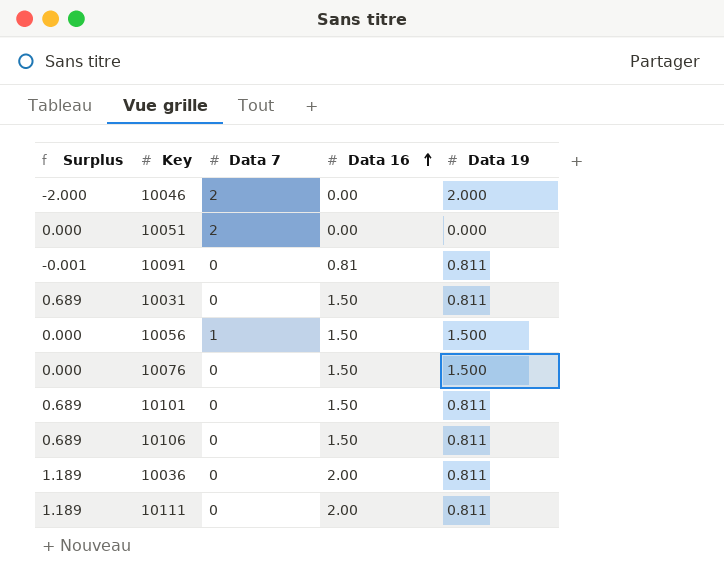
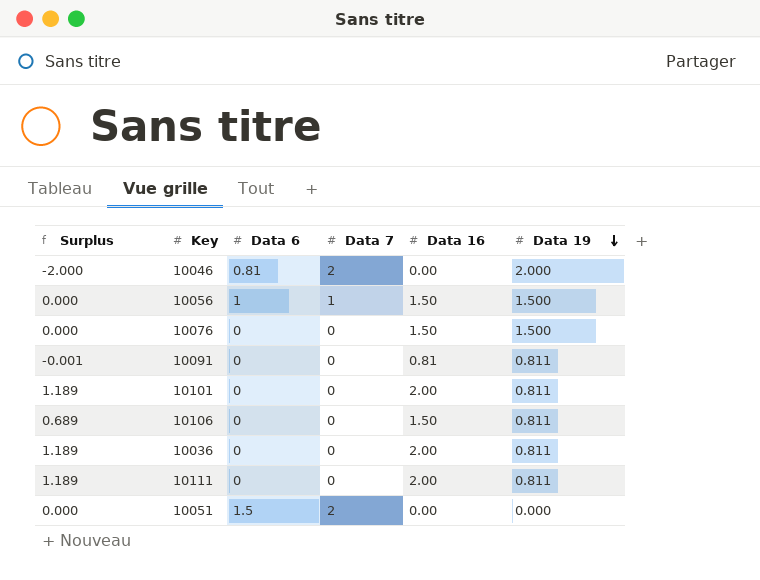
row order: Data 16 ascending -> Data 19 descending
column Data 6 | position: none -> 3
row 10031: 0.689 | 0 | 1.50 | 0.811 -> none
10101 | Surplus: 0.689 -> 1.189
10101 | Data 16: 1.50 -> 2.00

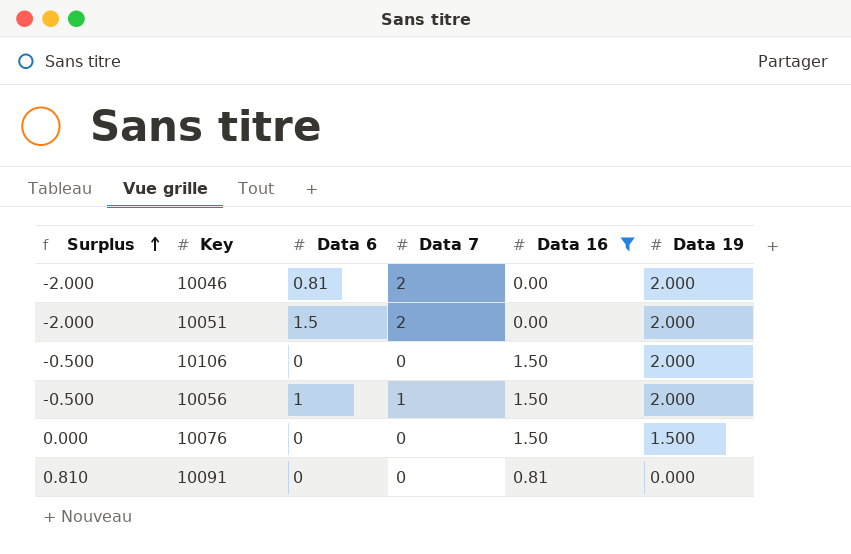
filter: none -> Data 16 != 2.00
row order: Data 19 descending -> Surplus ascending
10051 | Surplus: 0.000 -> -2.000
10051 | Data 19: 0.000 -> 2.000
10106 | Surplus: 0.689 -> -0.500
10106 | Data 19: 0.811 -> 2.000
10056 | Surplus: 0.000 -> -0.500
10056 | Data 19: 1.500 -> 2.000
10091 | Surplus: -0.001 -> 0.810
10091 | Data 19: 0.811 -> 0.000

